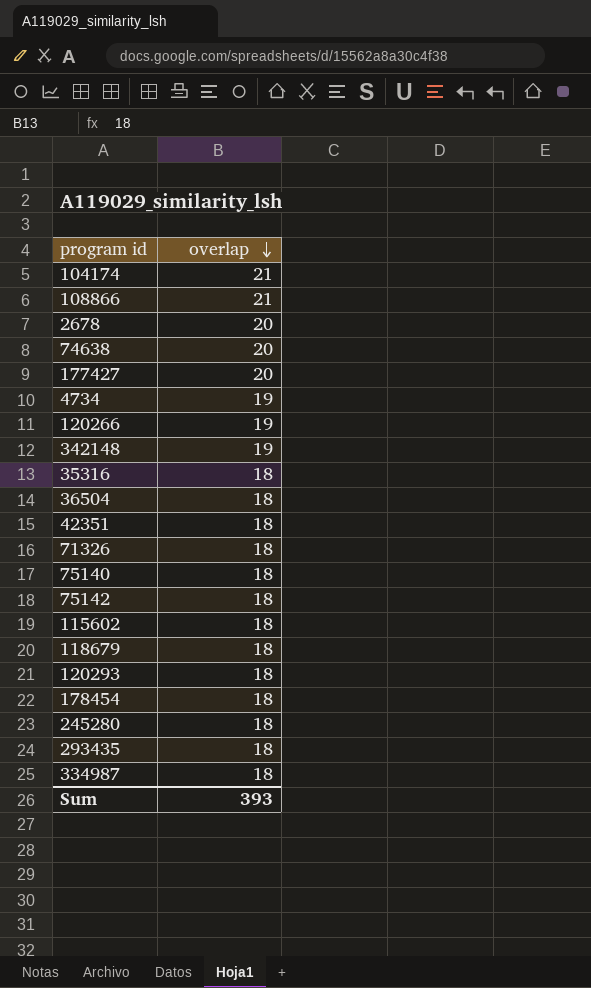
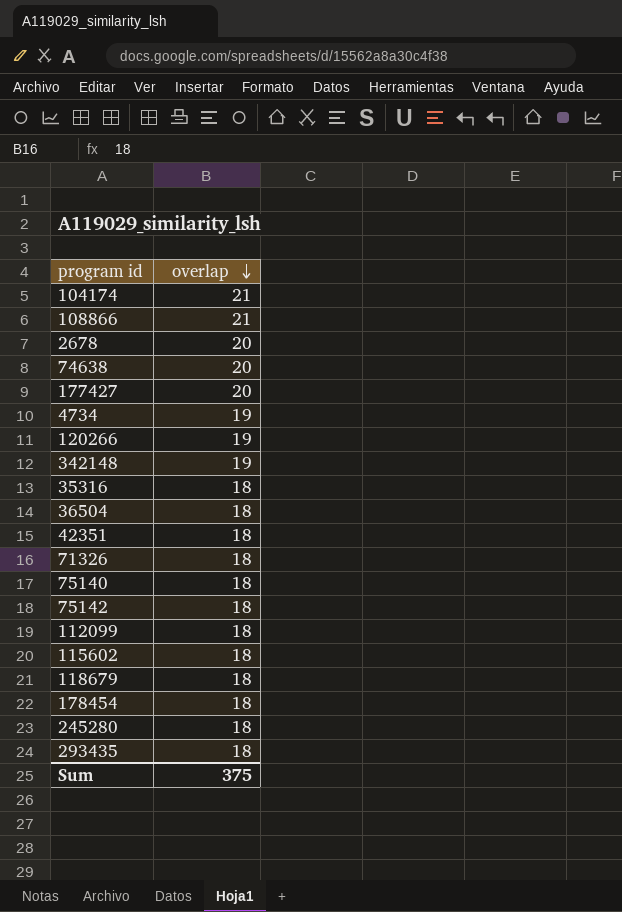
row 120293: 18 -> none
row 334987: 18 -> none
row 112099: none -> 18
Sum | overlap: 393 -> 375

